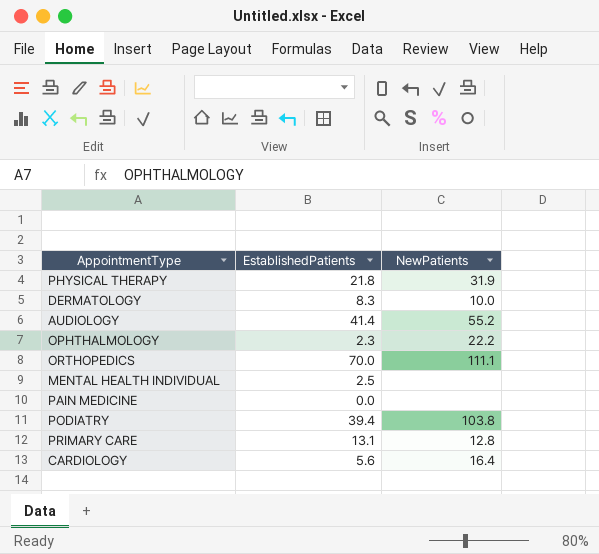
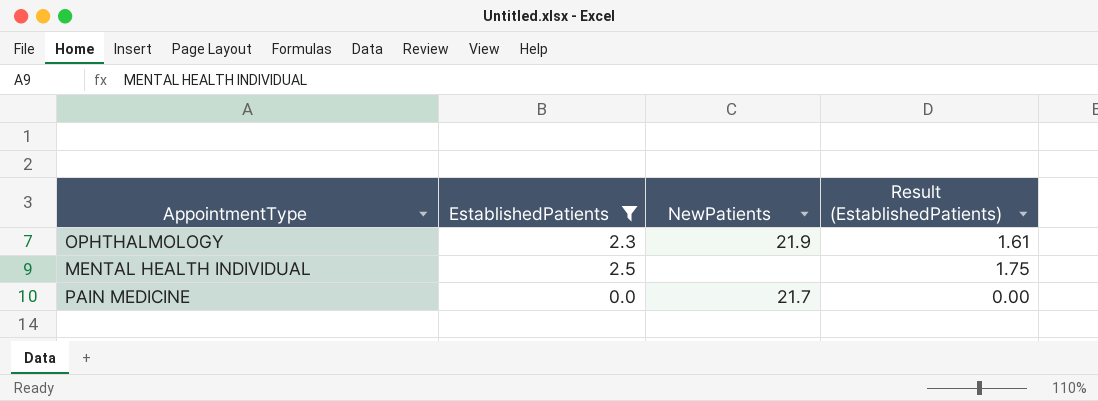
filter: none -> EstablishedPatients <= 2.5
column Result (EstablishedPatients) | formula: none -> [EstablishedPatients] * 0.7
OPHTHALMOLOGY | NewPatients: 22.2 -> 21.9
PAIN MEDICINE | NewPatients: none -> 21.7

